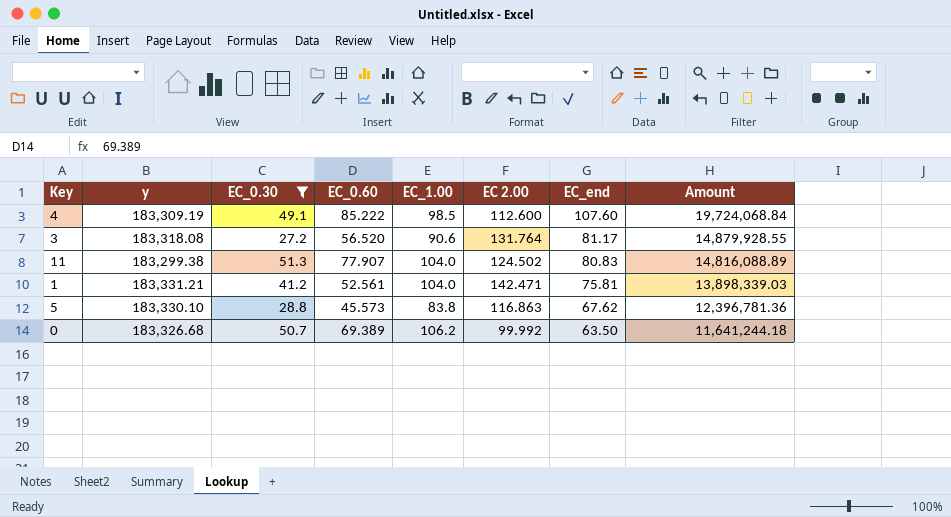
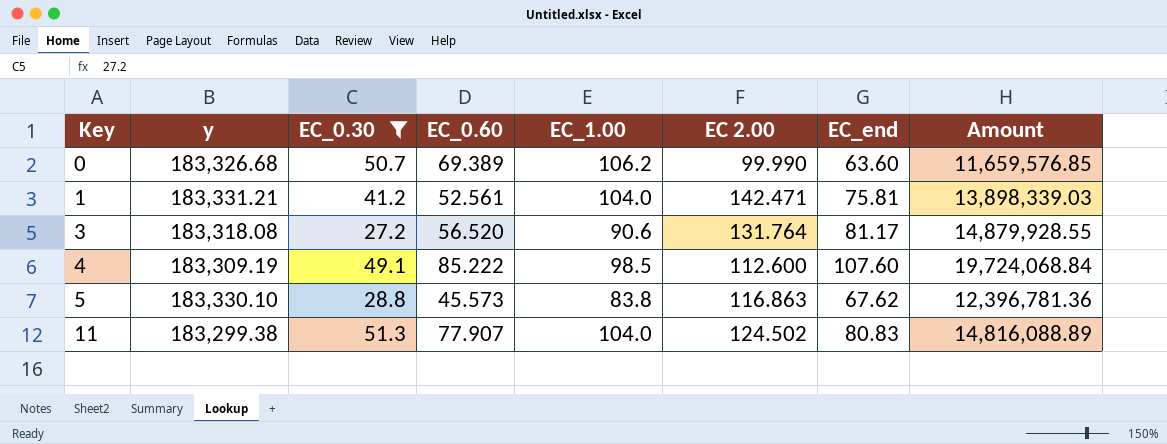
row order: EC_end descending -> Key ascending
0 | EC 2.00: 99.992 -> 99.990
0 | EC_end: 63.50 -> 63.60
0 | Amount: 11,641,244.18 -> 11,659,576.85

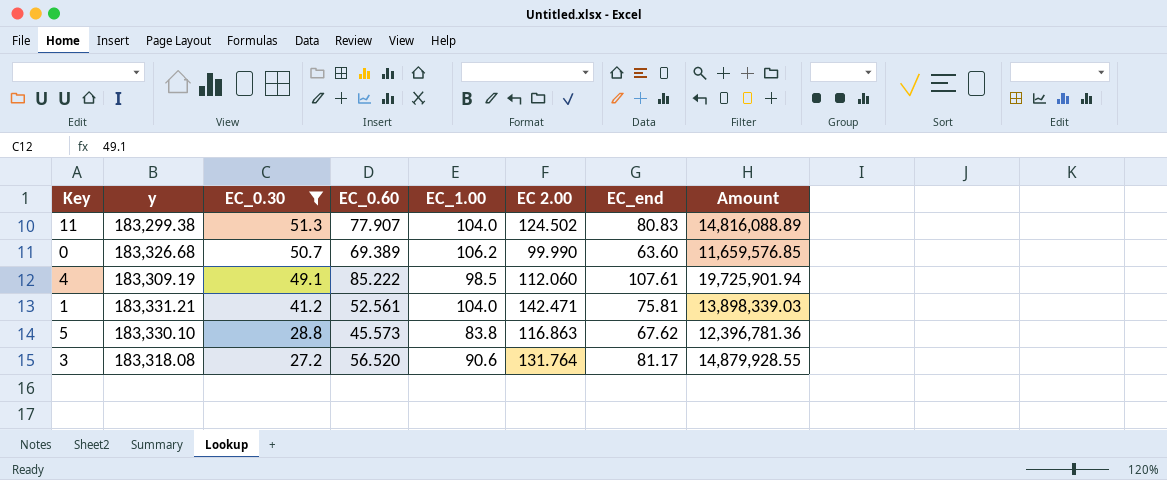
row order: Key ascending -> EC_0.30 descending
4 | EC 2.00: 112.600 -> 112.060
4 | EC_end: 107.60 -> 107.61
4 | Amount: 19,724,068.84 -> 19,725,901.94

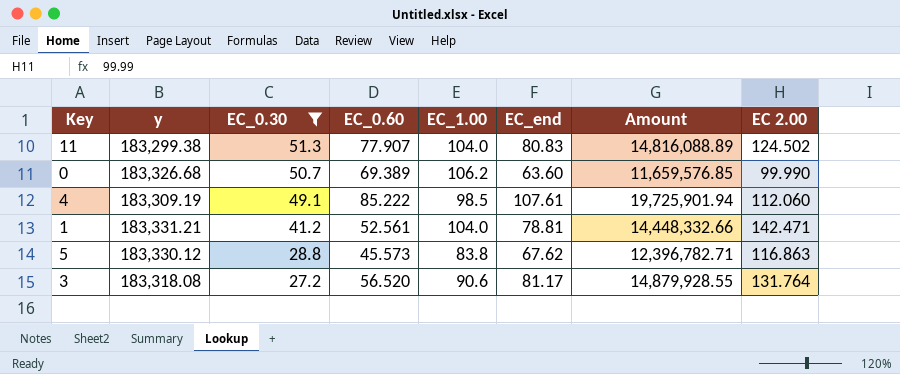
column EC 2.00 | position: 6 -> 8
1 | EC_end: 75.81 -> 78.81
1 | Amount: 13,898,339.03 -> 14,448,332.66
5 | y: 183,330.10 -> 183,330.12
5 | Amount: 12,396,781.36 -> 12,396,782.71

